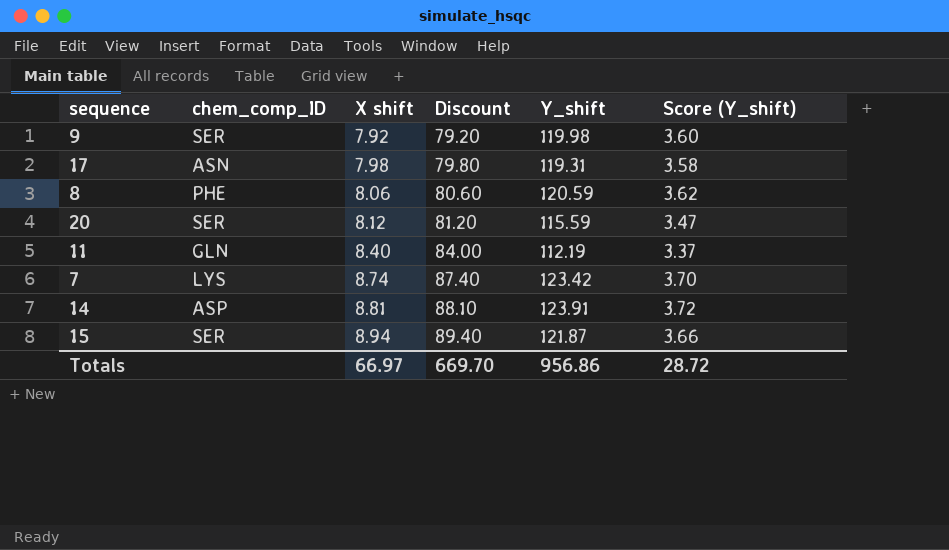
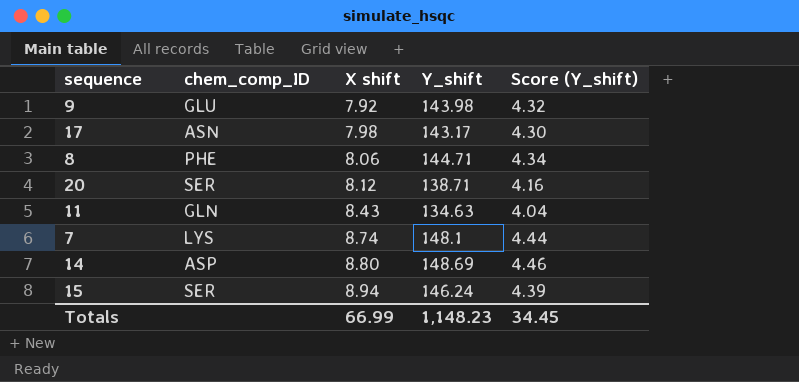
column Discount | formula: [X shift] * 10 -> none
9 | chem_comp_ID: SER -> GLU
9 | Y_shift: 119.98 -> 143.98
9 | Score (Y_shift): 3.60 -> 4.32
17 | Y_shift: 119.31 -> 143.17
17 | Score (Y_shift): 3.58 -> 4.30
8 | Y_shift: 120.59 -> 144.71
8 | Score (Y_shift): 3.62 -> 4.34
20 | Y_shift: 115.59 -> 138.71
20 | Score (Y_shift): 3.47 -> 4.16
11 | X shift: 8.40 -> 8.43
11 | Y_shift: 112.19 -> 134.63
11 | Score (Y_shift): 3.37 -> 4.04
7 | Y_shift: 123.42 -> 148.1
7 | Score (Y_shift): 3.70 -> 4.44
14 | X shift: 8.81 -> 8.80
14 | Y_shift: 123.91 -> 148.69
14 | Score (Y_shift): 3.72 -> 4.46
15 | Y_shift: 121.87 -> 146.24
15 | Score (Y_shift): 3.66 -> 4.39
Totals | X shift: 66.97 -> 66.99
Totals | Y_shift: 956.86 -> 1,148.23
Totals | Score (Y_shift): 28.72 -> 34.45

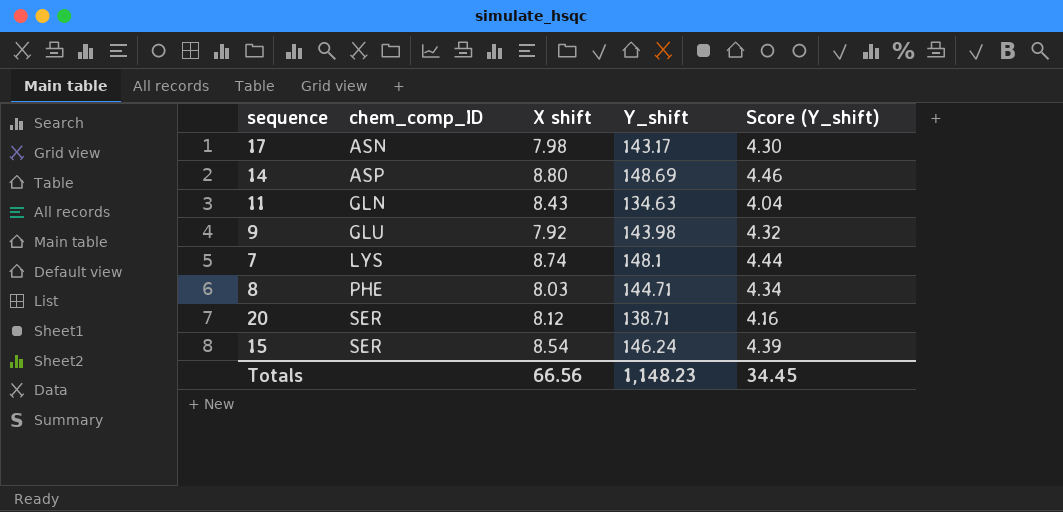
row order: X shift ascending -> chem_comp_ID ascending
8 | X shift: 8.06 -> 8.03
15 | X shift: 8.94 -> 8.54
Totals | X shift: 66.99 -> 66.56

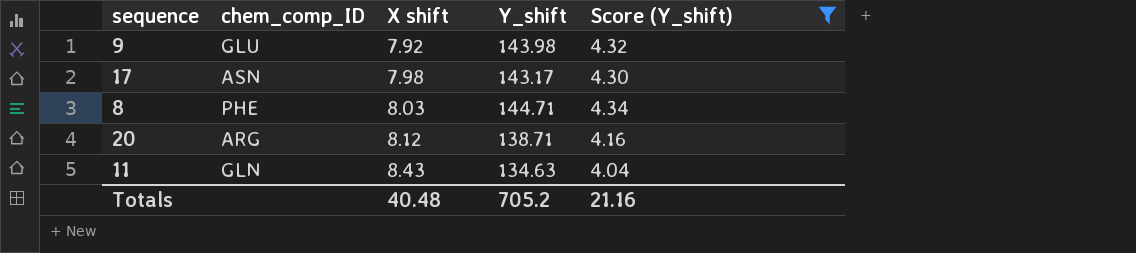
filter: none -> Score (Y_shift) <= 4.34
row order: chem_comp_ID ascending -> X shift ascending
20 | chem_comp_ID: SER -> ARG
Totals | X shift: 66.56 -> 40.48
Totals | Y_shift: 1,148.23 -> 705.2
Totals | Score (Y_shift): 34.45 -> 21.16

